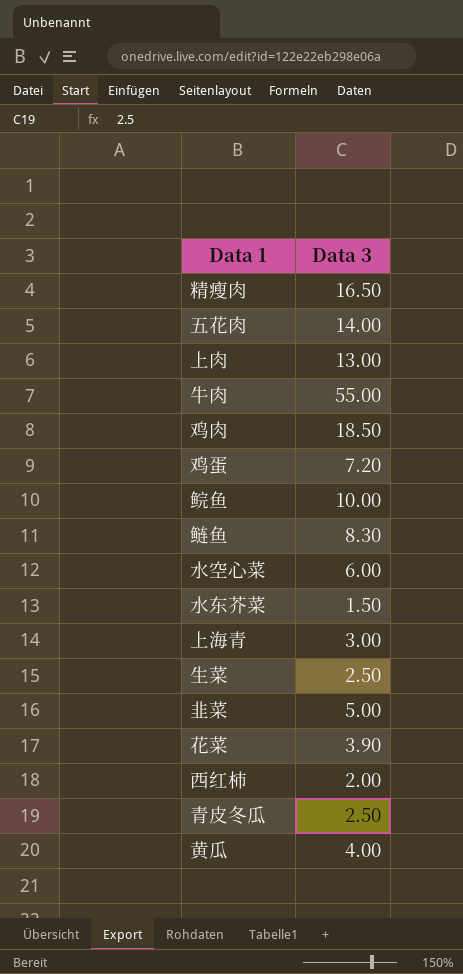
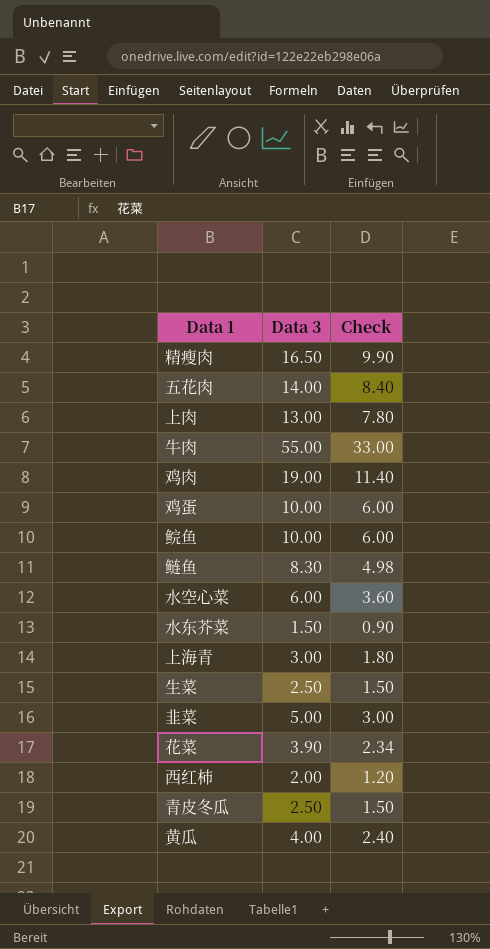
column Check | formula: none -> [Data 3] * 0.6
鸡肉 | Data 3: 18.50 -> 19.00
鸡蛋 | Data 3: 7.20 -> 10.00

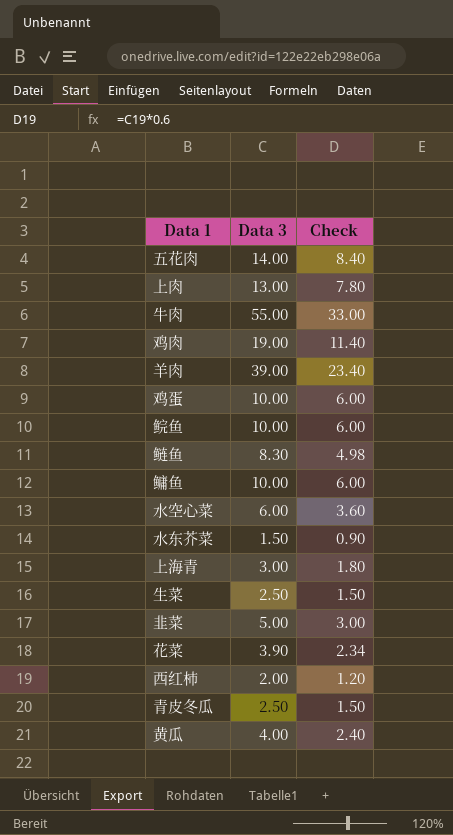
row 精瘦肉: 16.50 | 9.90 -> none
row 羊肉: none -> 39.00 | 23.40
row 鳙鱼: none -> 10.00 | 6.00

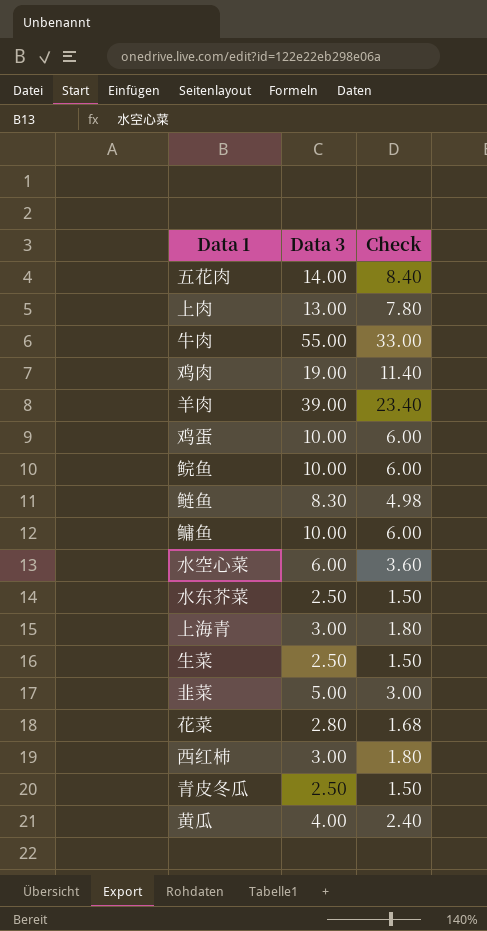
水东芥菜 | Data 3: 1.50 -> 2.50
水东芥菜 | Check: 0.90 -> 1.50
花菜 | Data 3: 3.90 -> 2.80
花菜 | Check: 2.34 -> 1.68
西红柿 | Data 3: 2.00 -> 3.00
西红柿 | Check: 1.20 -> 1.80

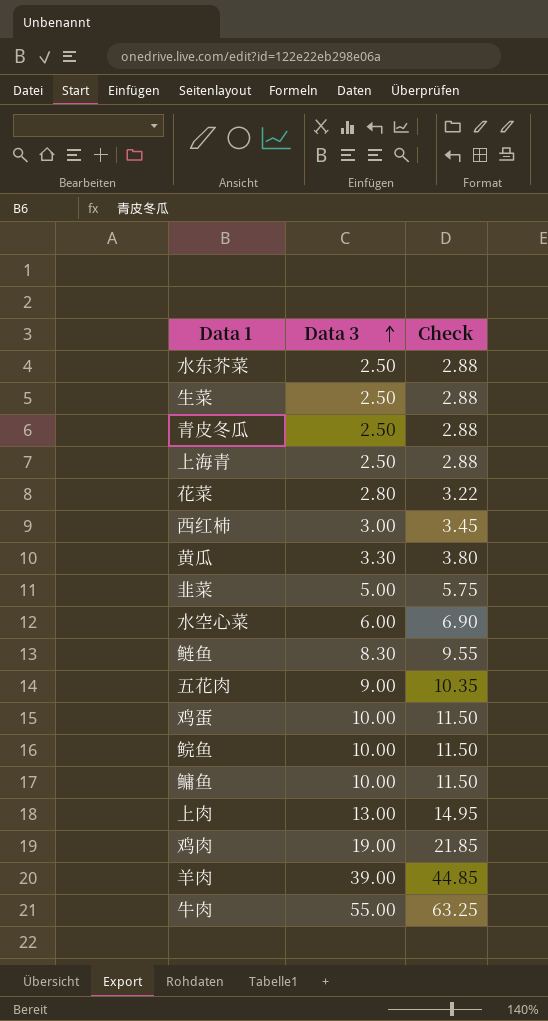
row order: none -> Data 3 ascending
column Check | formula: [Data 3] * 0.6 -> [Data 3] * 1.15
上海青 | Data 3: 3.00 -> 2.50
黄瓜 | Data 3: 4.00 -> 3.30
五花肉 | Data 3: 14.00 -> 9.00

